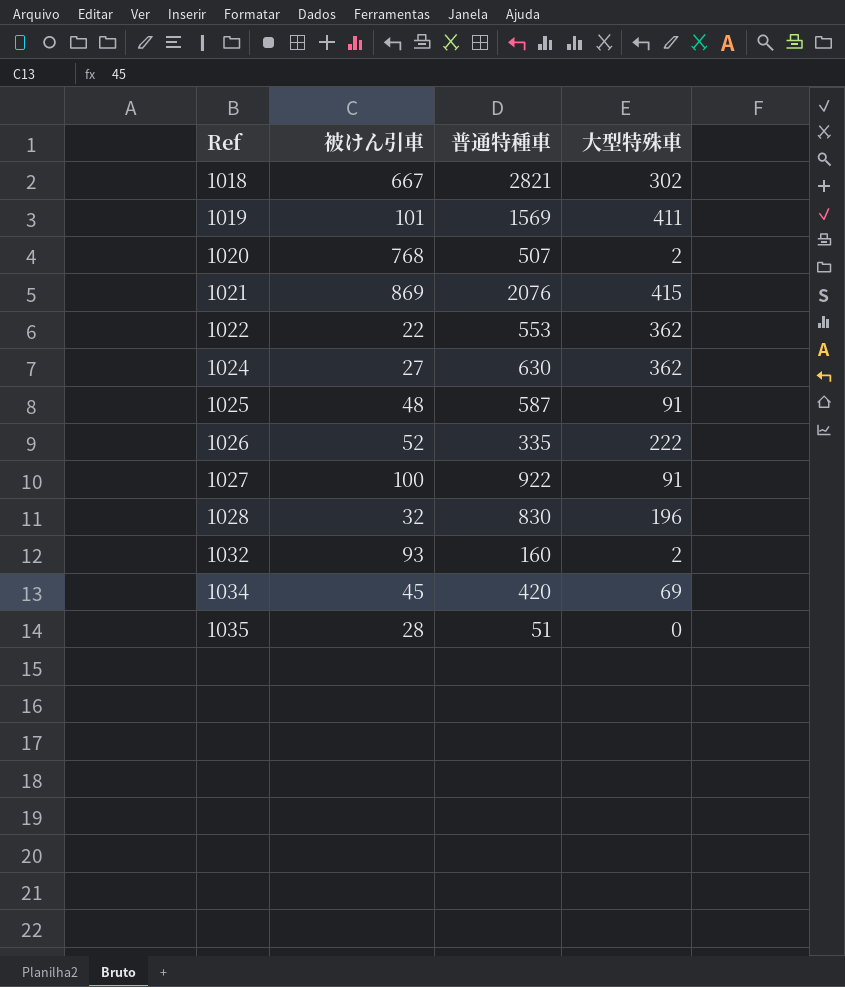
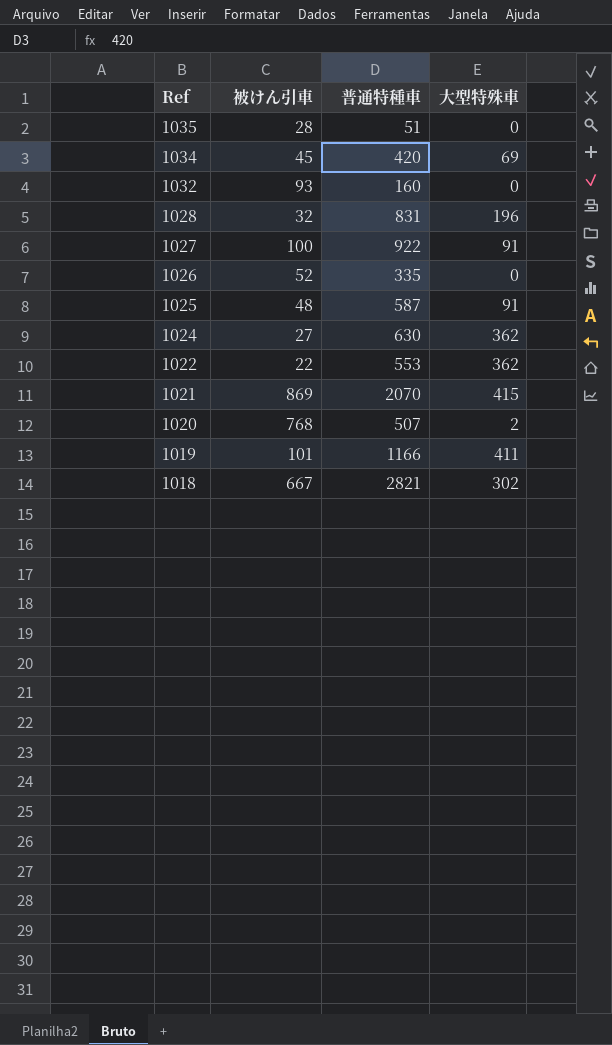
row order: Ref ascending -> Ref descending
1032 | 大型特殊車: 2 -> 0
1028 | 普通特種車: 830 -> 831
1026 | 大型特殊車: 222 -> 0
1021 | 普通特種車: 2076 -> 2070
1019 | 普通特種車: 1569 -> 1166

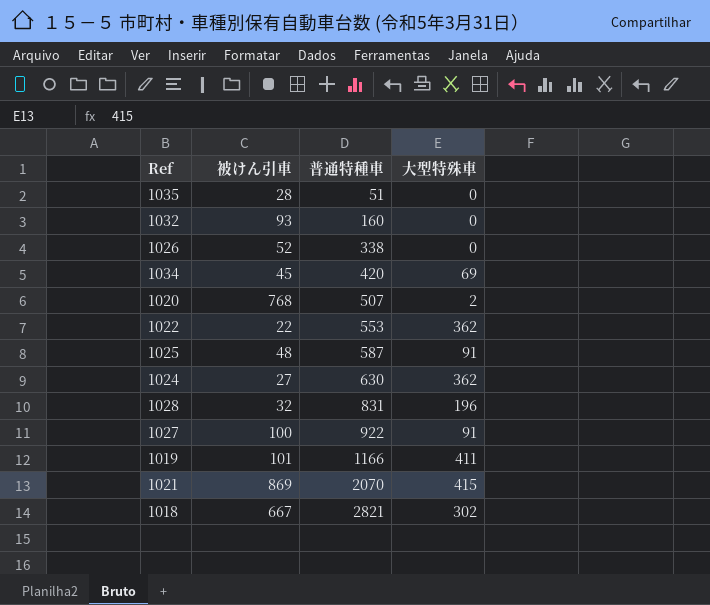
row order: Ref descending -> 普通特種車 ascending
1026 | 普通特種車: 335 -> 338

